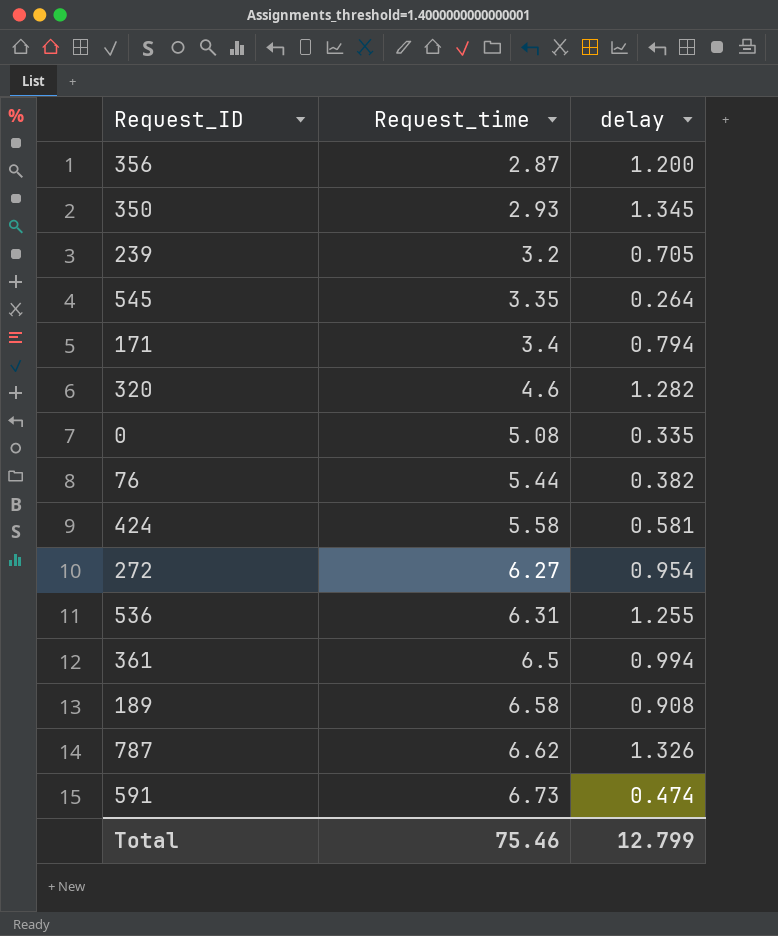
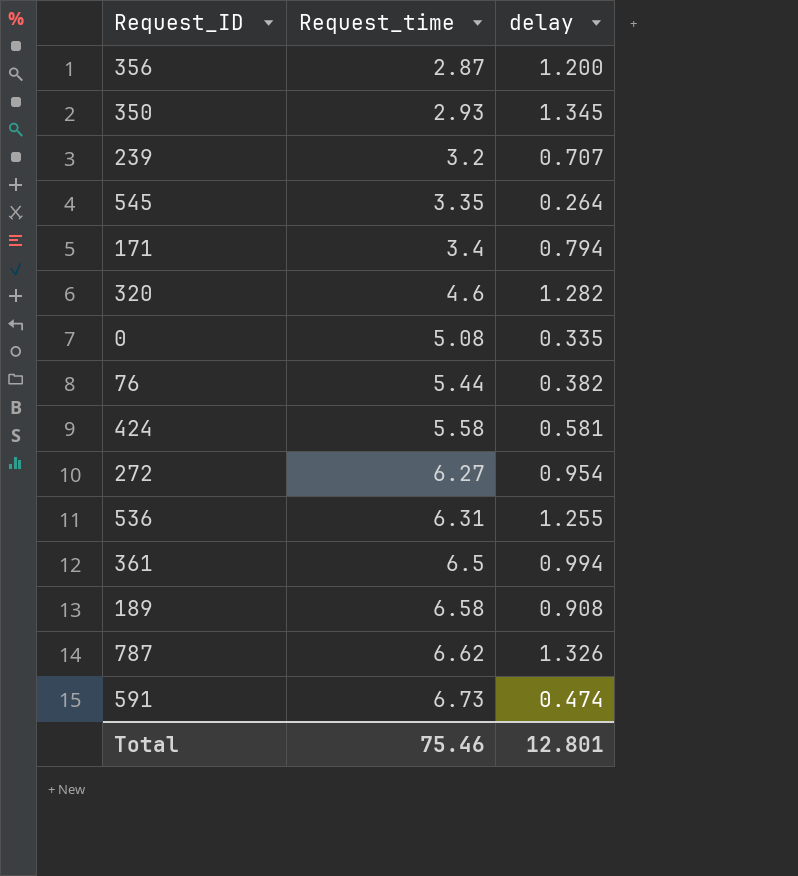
239 | delay: 0.705 -> 0.707
Total | delay: 12.799 -> 12.801

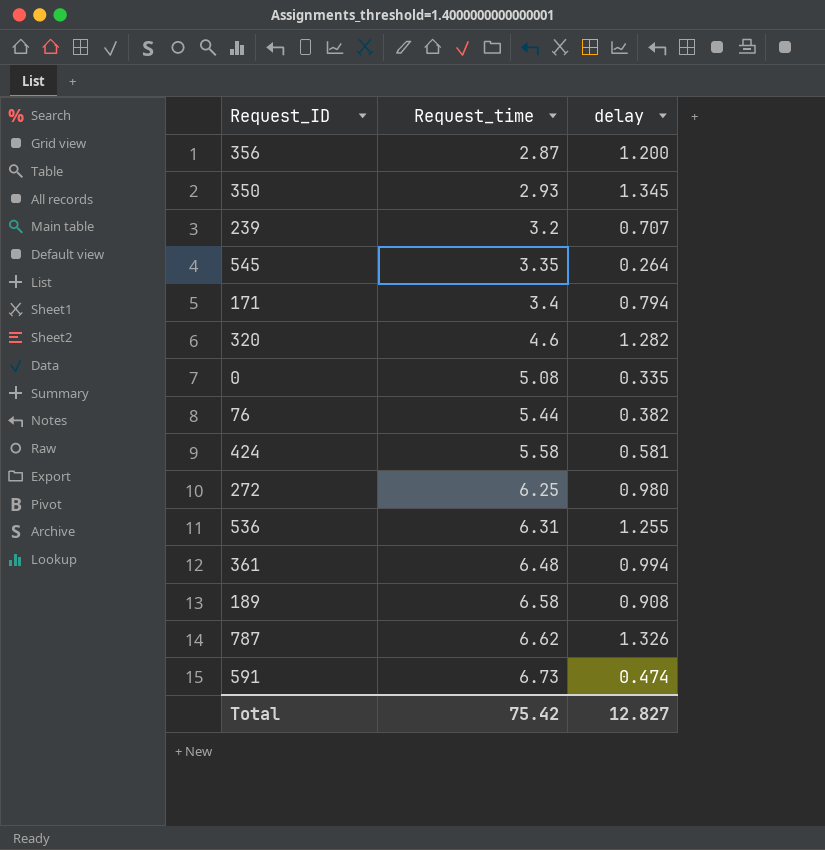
272 | Request_time: 6.27 -> 6.25
272 | delay: 0.954 -> 0.980
361 | Request_time: 6.5 -> 6.48
Total | Request_time: 75.46 -> 75.42
Total | delay: 12.801 -> 12.827

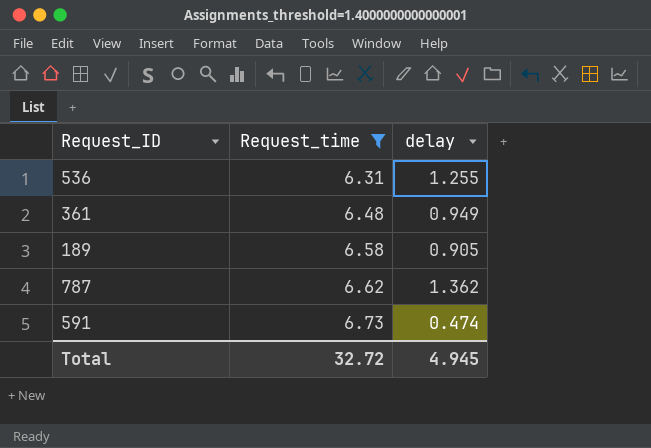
filter: none -> Request_time >= 6.31
361 | delay: 0.994 -> 0.949
189 | delay: 0.908 -> 0.905
787 | delay: 1.326 -> 1.362
Total | Request_time: 75.42 -> 32.72
Total | delay: 12.827 -> 4.945

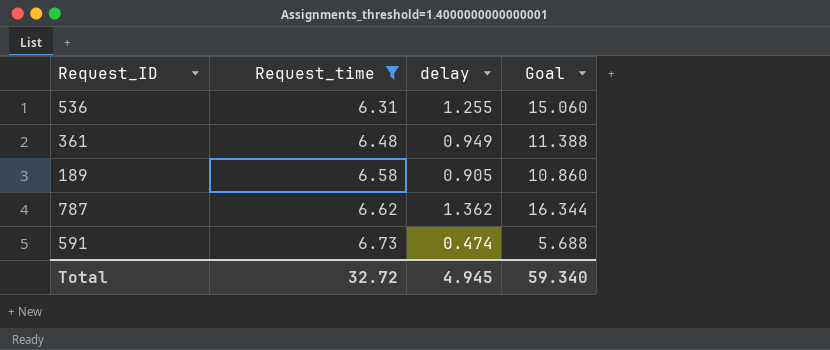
column Goal | formula: none -> [delay] * 12

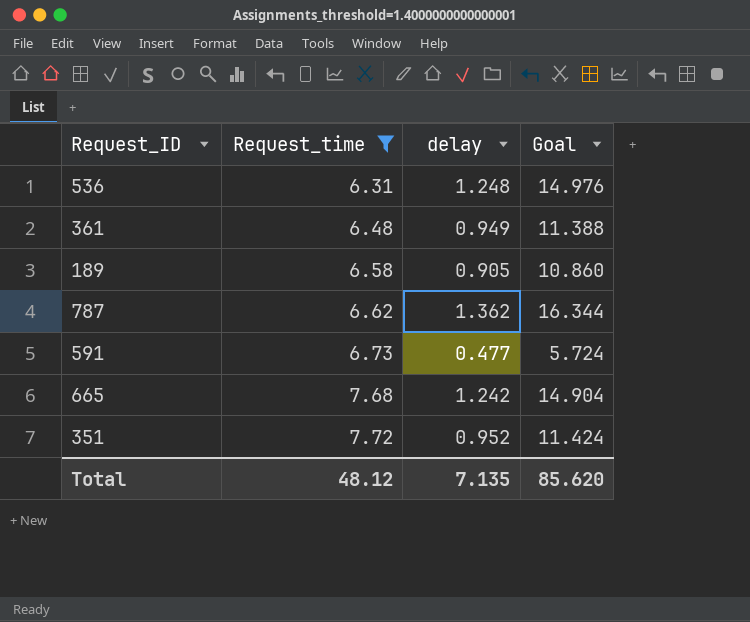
536 | delay: 1.255 -> 1.248
536 | Goal: 15.060 -> 14.976
591 | delay: 0.474 -> 0.477
591 | Goal: 5.688 -> 5.724
row 665: none -> 7.68 | 1.242 | 14.904
row 351: none -> 7.72 | 0.952 | 11.424
Total | Request_time: 32.72 -> 48.12
Total | delay: 4.945 -> 7.135
Total | Goal: 59.340 -> 85.620

